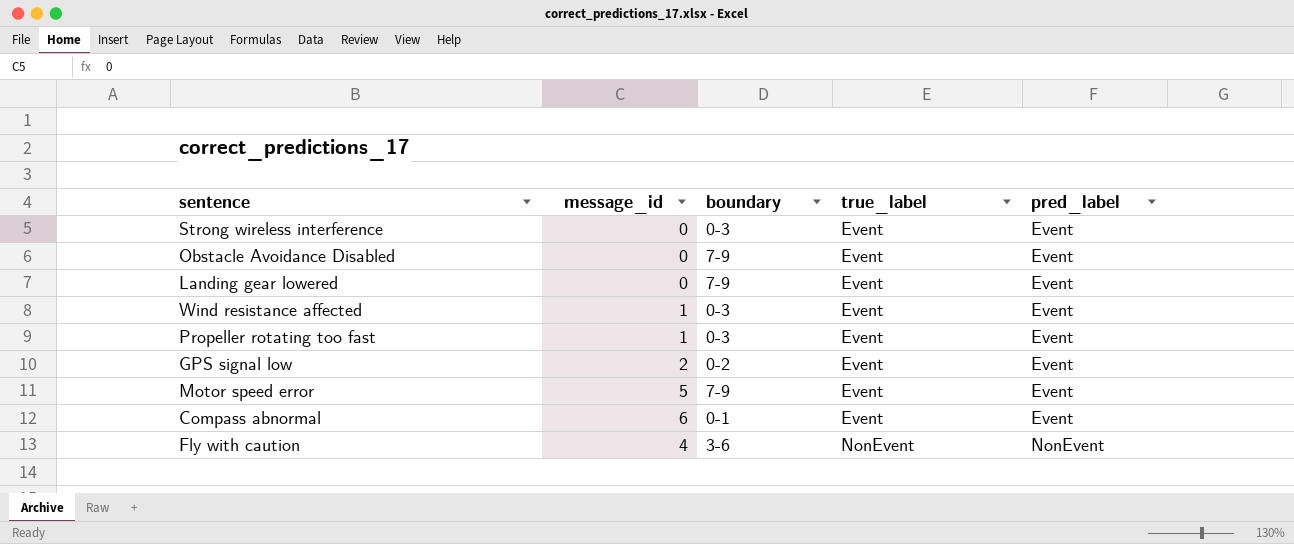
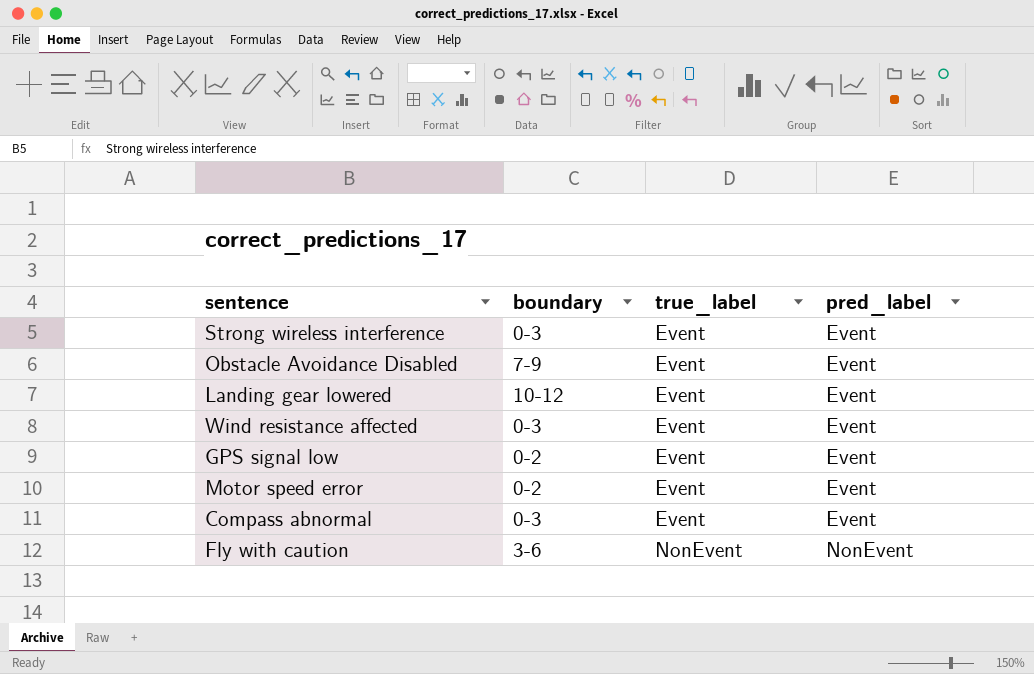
column message_id | position: 2 -> none
row Propeller rotating too fast: 1 | 0-3 | Event | Event -> none
Landing gear lowered | boundary: 7-9 -> 10-12
Motor speed error | boundary: 7-9 -> 0-2
Compass abnormal | boundary: 0-1 -> 0-3

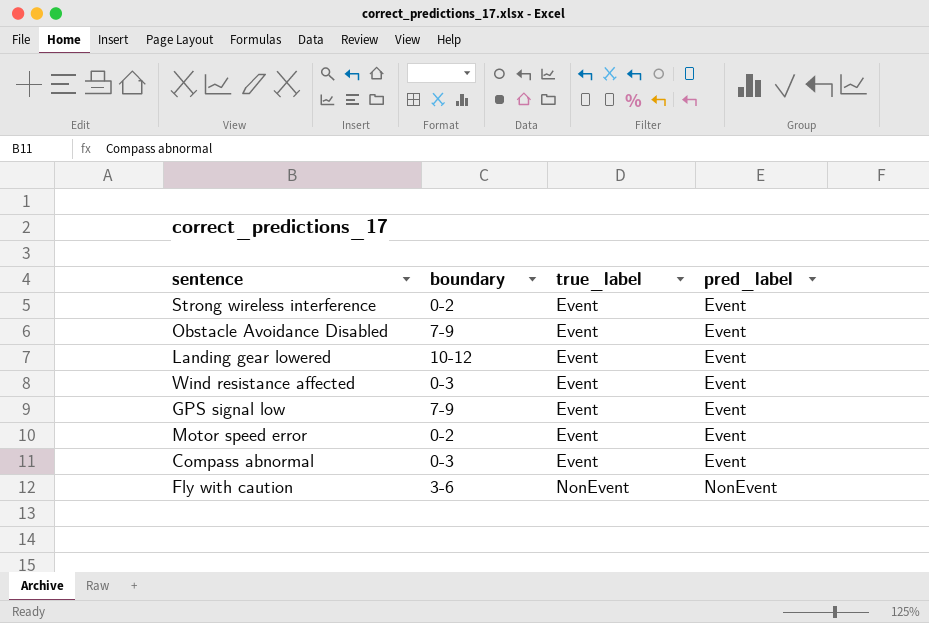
Strong wireless interference | boundary: 0-3 -> 0-2
GPS signal low | boundary: 0-2 -> 7-9

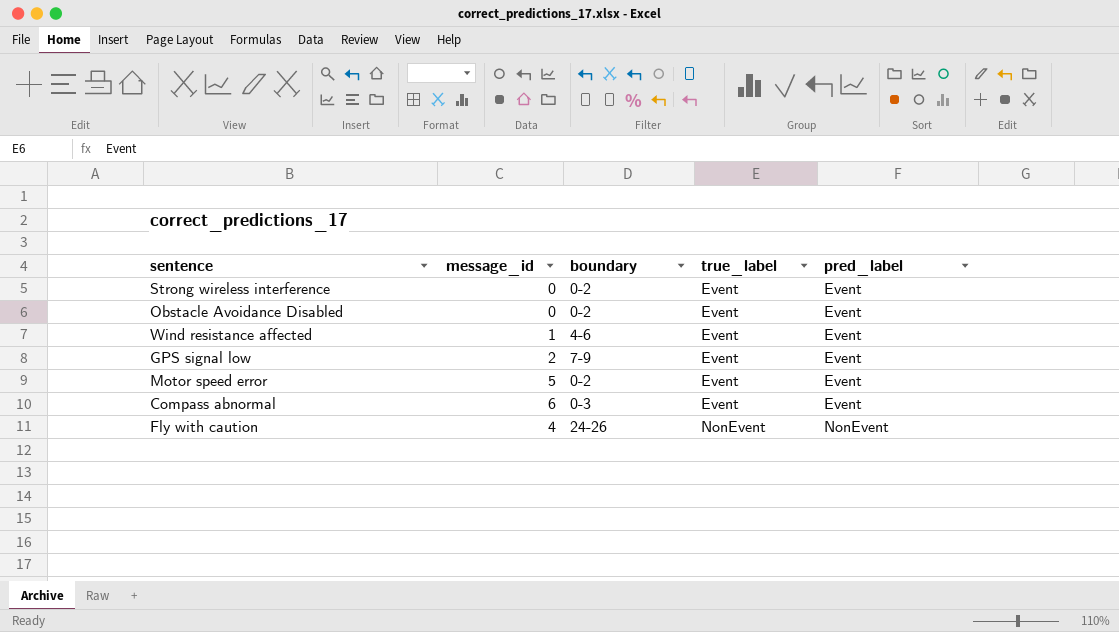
column message_id | position: none -> 2
row Landing gear lowered: 10-12 | Event | Event -> none
Obstacle Avoidance Disabled | boundary: 7-9 -> 0-2
Wind resistance affected | boundary: 0-3 -> 4-6
Fly with caution | boundary: 3-6 -> 24-26

